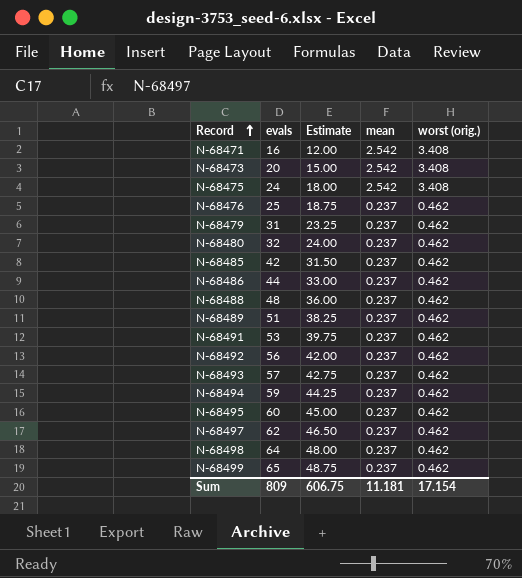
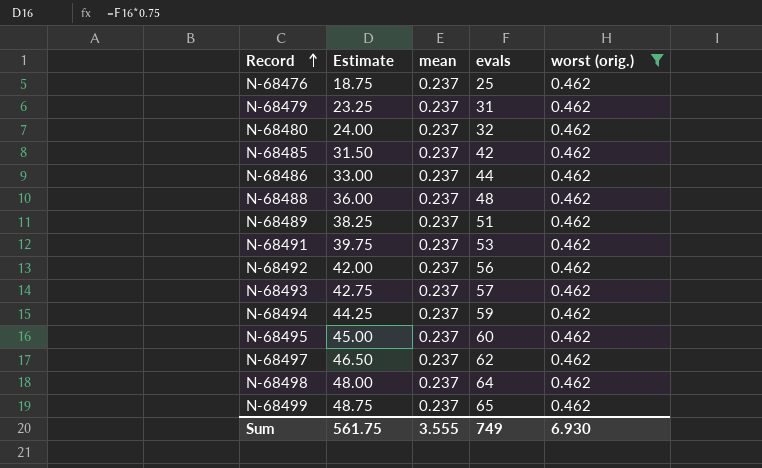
filter: none -> worst (orig.) = 0.462
column evals | position: 2 -> 4
Sum | Estimate: 606.75 -> 561.75
Sum | mean: 11.181 -> 3.555
Sum | evals: 809 -> 749
Sum | worst (orig.): 17.154 -> 6.930

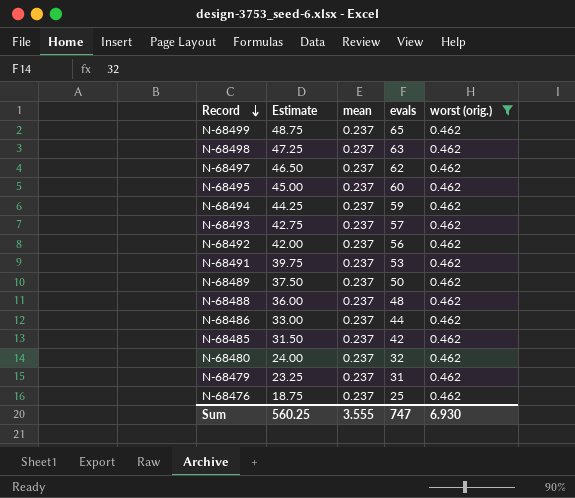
row order: Record ascending -> Record descending
N-68498 | Estimate: 48.00 -> 47.25
N-68498 | evals: 64 -> 63
N-68489 | Estimate: 38.25 -> 37.50
N-68489 | evals: 51 -> 50
Sum | Estimate: 561.75 -> 560.25
Sum | evals: 749 -> 747

